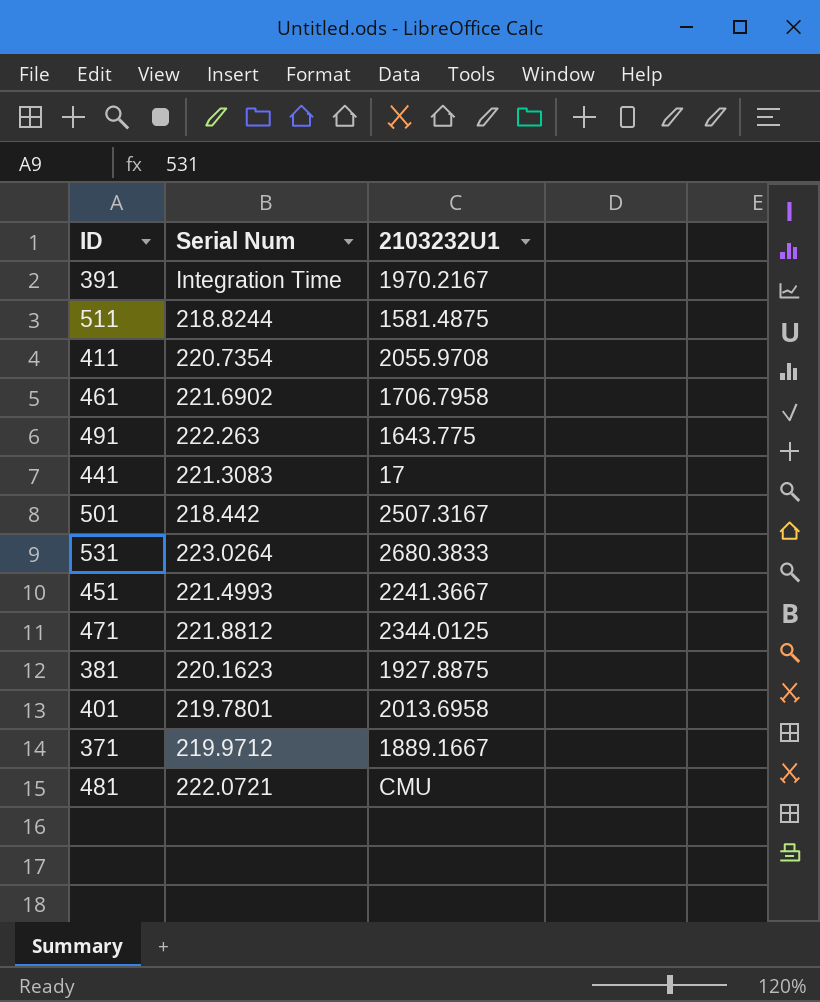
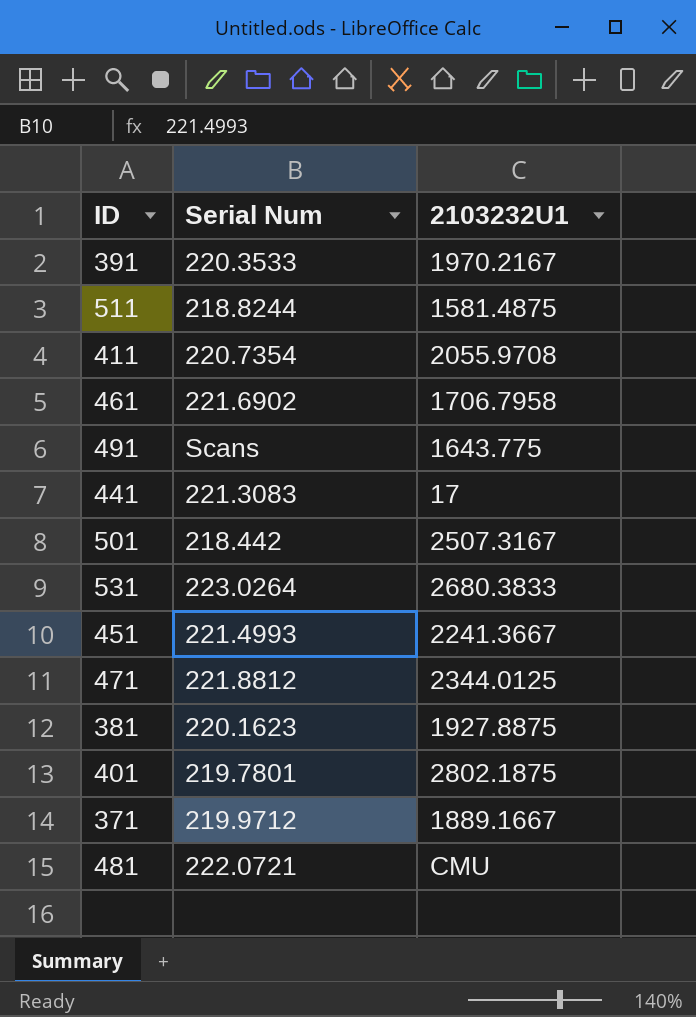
391 | Serial Num: Integration Time -> 220.3533
491 | Serial Num: 222.263 -> Scans
401 | 2103232U1: 2013.6958 -> 2802.1875

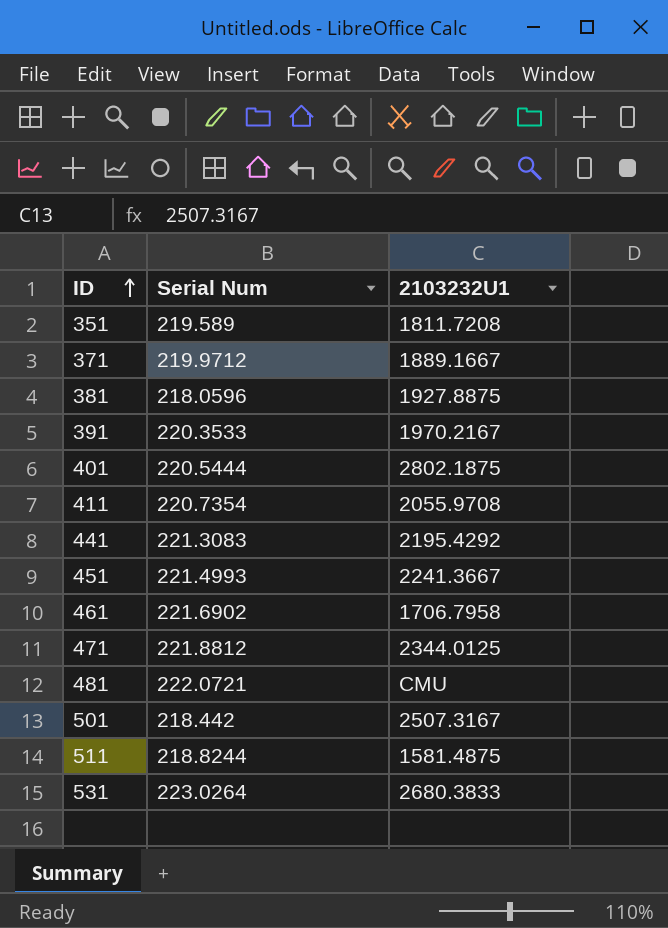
row order: none -> ID ascending
row 491: Scans | 1643.775 -> none
row 351: none -> 219.589 | 1811.7208
381 | Serial Num: 220.1623 -> 218.0596
401 | Serial Num: 219.7801 -> 220.5444
441 | 2103232U1: 17 -> 2195.4292

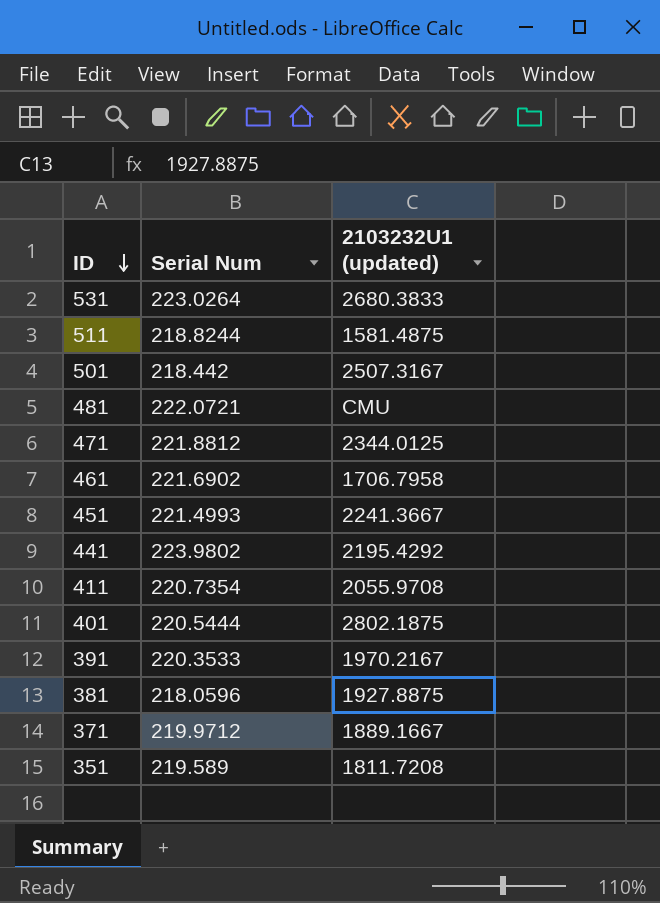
row order: ID ascending -> ID descending
column name: 2103232U1 -> 2103232U1 (updated)
441 | Serial Num: 221.3083 -> 223.9802

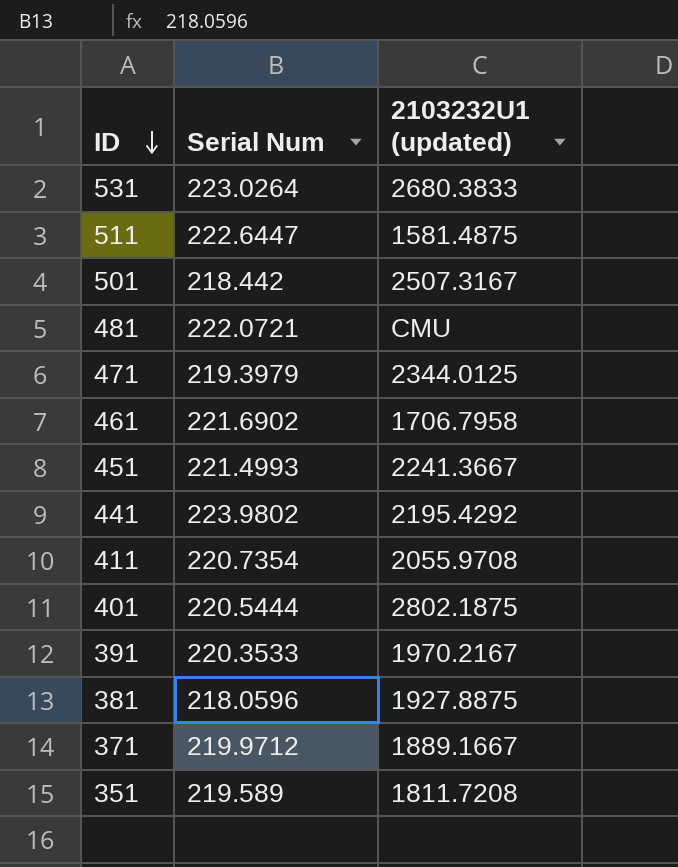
511 | Serial Num: 218.8244 -> 222.6447
471 | Serial Num: 221.8812 -> 219.3979

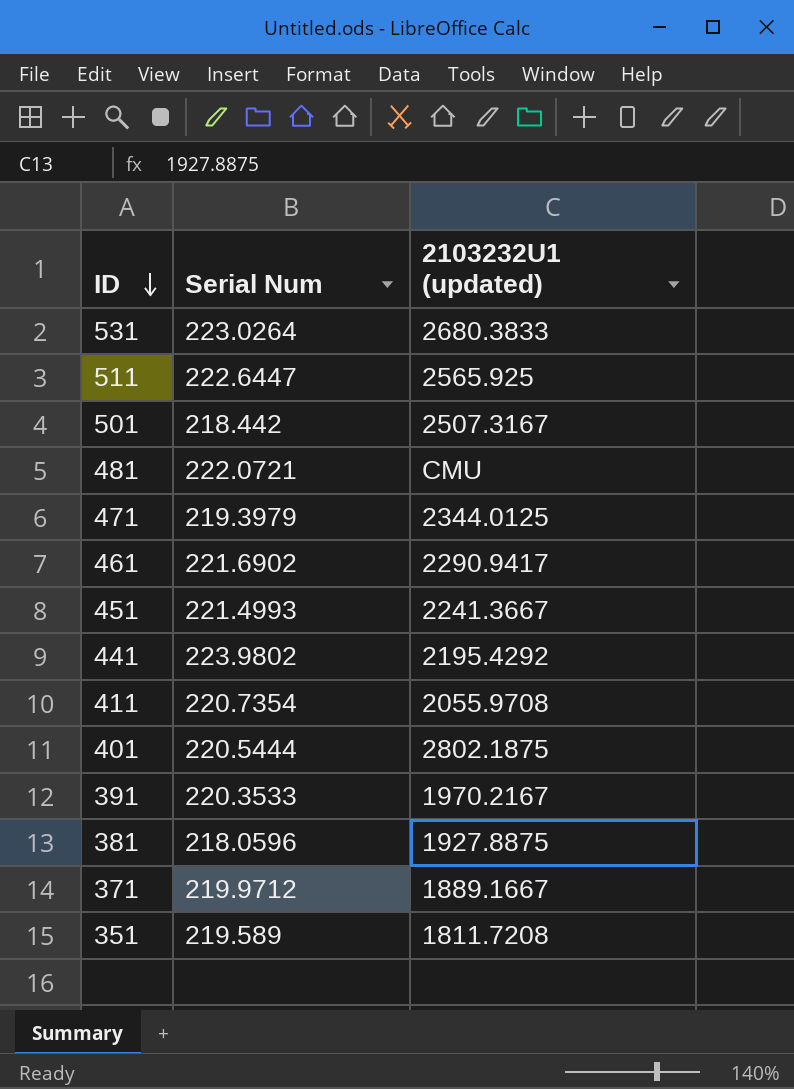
511 | 2103232U1 (updated): 1581.4875 -> 2565.925
461 | 2103232U1 (updated): 1706.7958 -> 2290.9417

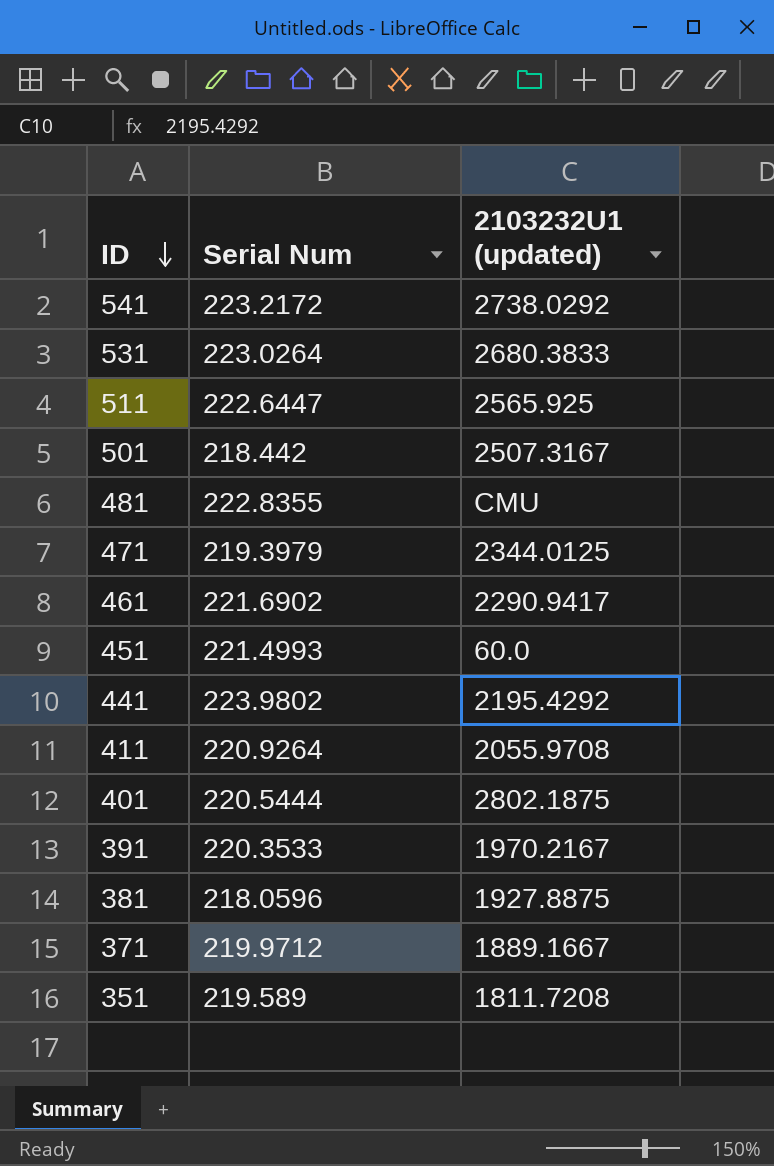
row 541: none -> 223.2172 | 2738.0292
481 | Serial Num: 222.0721 -> 222.8355
451 | 2103232U1 (updated): 2241.3667 -> 60.0
411 | Serial Num: 220.7354 -> 220.9264

